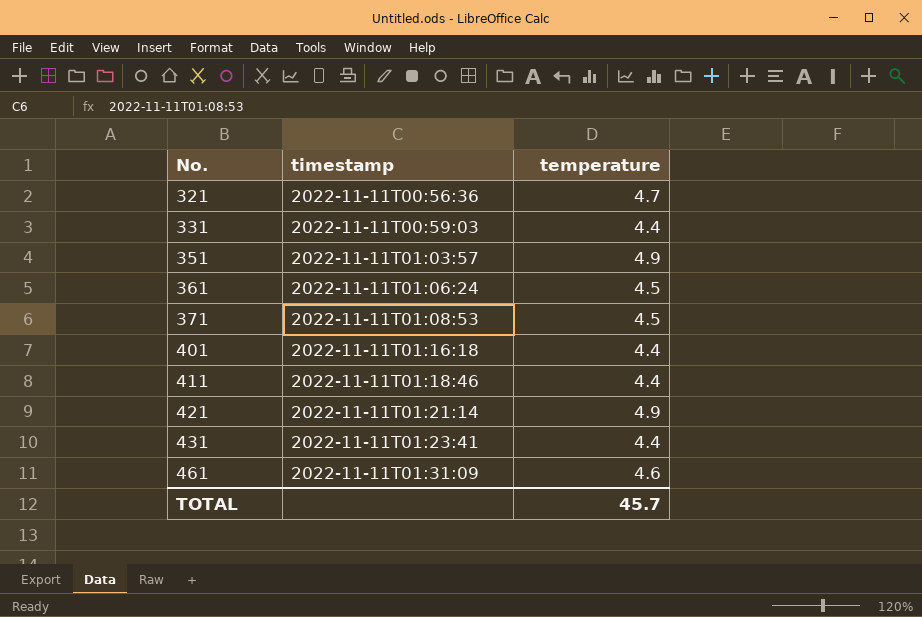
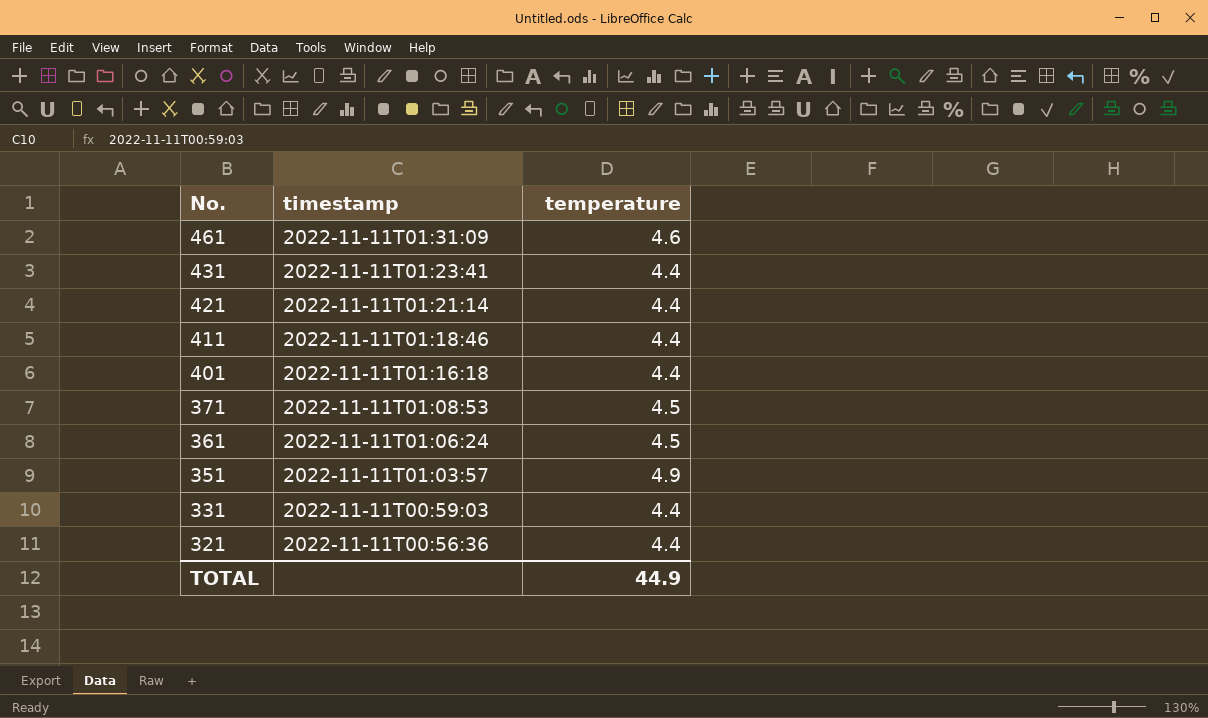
row order: No. ascending -> No. descending
421 | temperature: 4.9 -> 4.4
321 | temperature: 4.7 -> 4.4
TOTAL | temperature: 45.7 -> 44.9

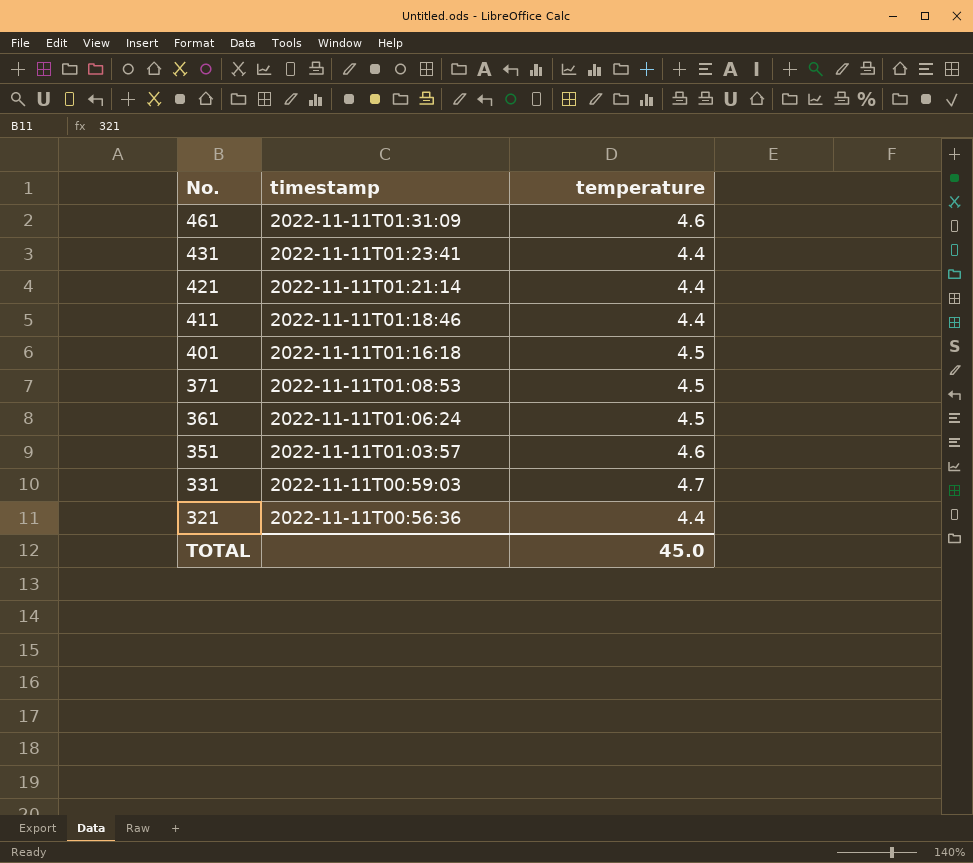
401 | temperature: 4.4 -> 4.5
351 | temperature: 4.9 -> 4.6
331 | temperature: 4.4 -> 4.7
TOTAL | temperature: 44.9 -> 45.0

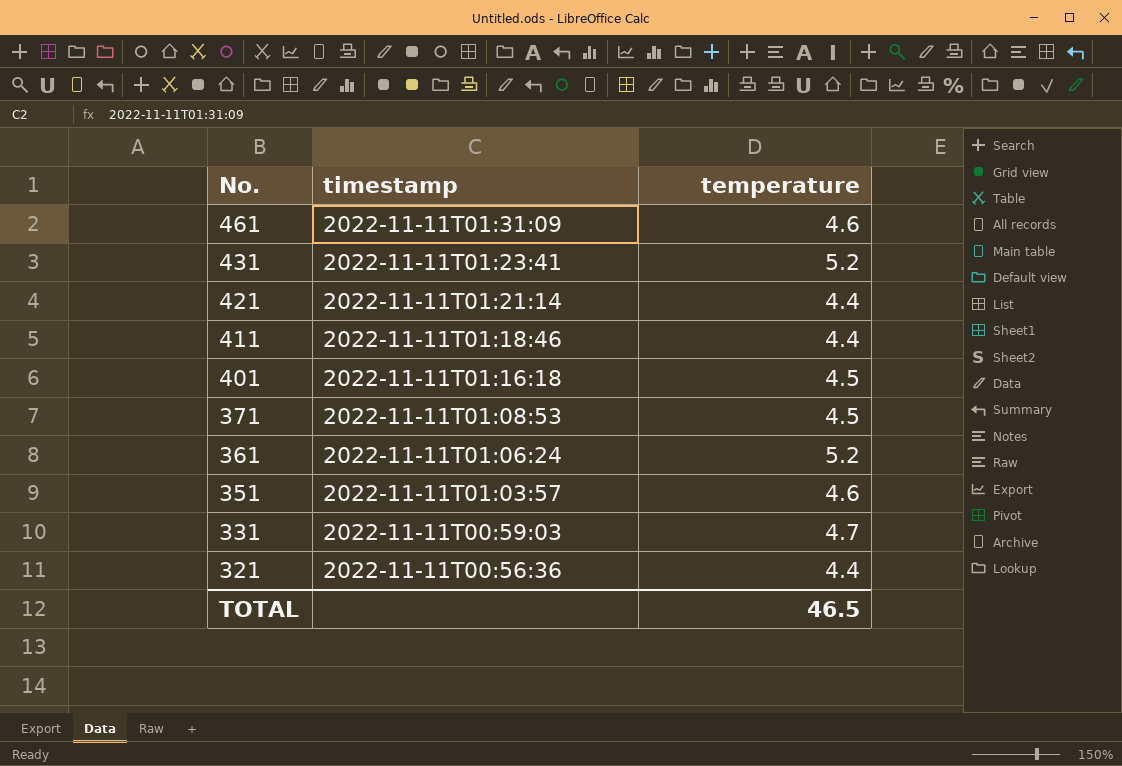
431 | temperature: 4.4 -> 5.2
361 | temperature: 4.5 -> 5.2
TOTAL | temperature: 45.0 -> 46.5

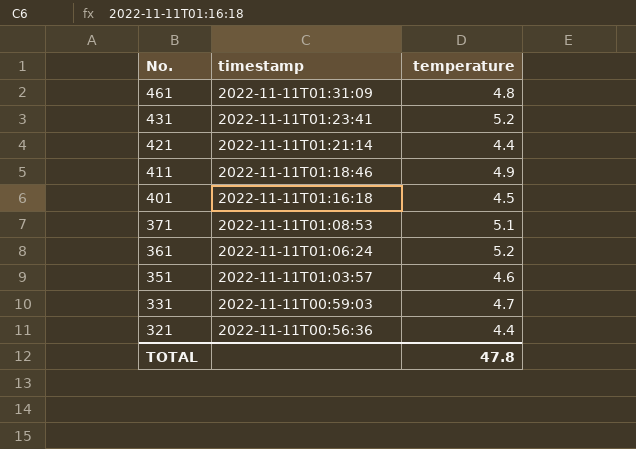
461 | temperature: 4.6 -> 4.8
411 | temperature: 4.4 -> 4.9
371 | temperature: 4.5 -> 5.1
TOTAL | temperature: 46.5 -> 47.8

